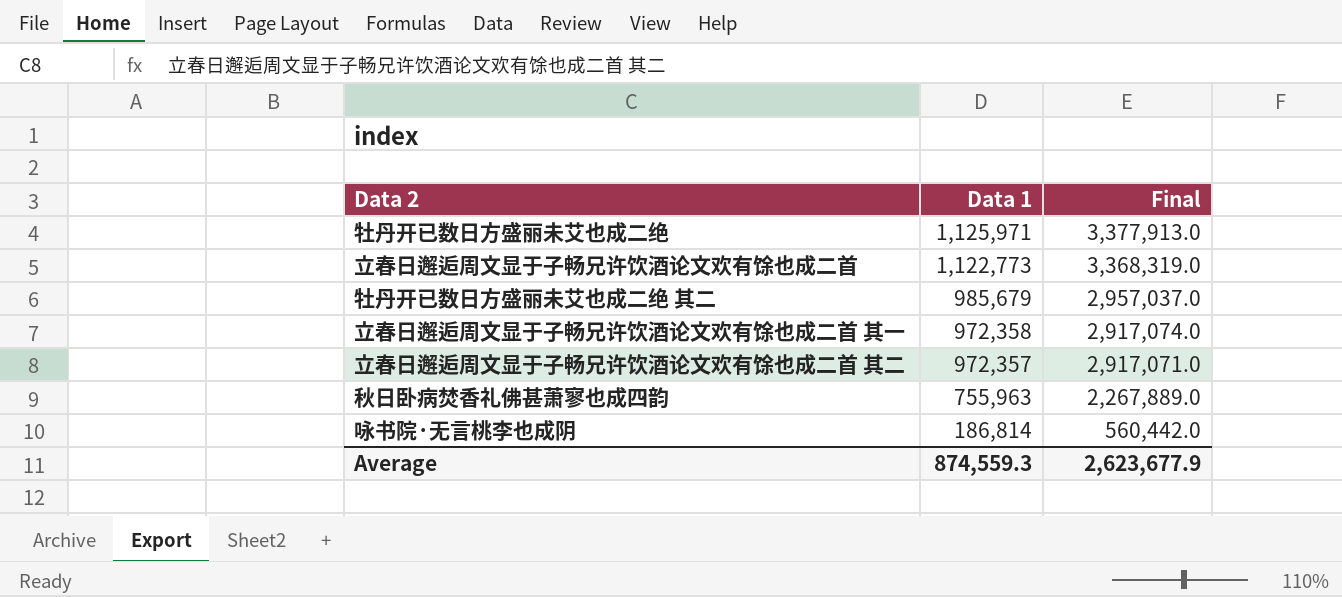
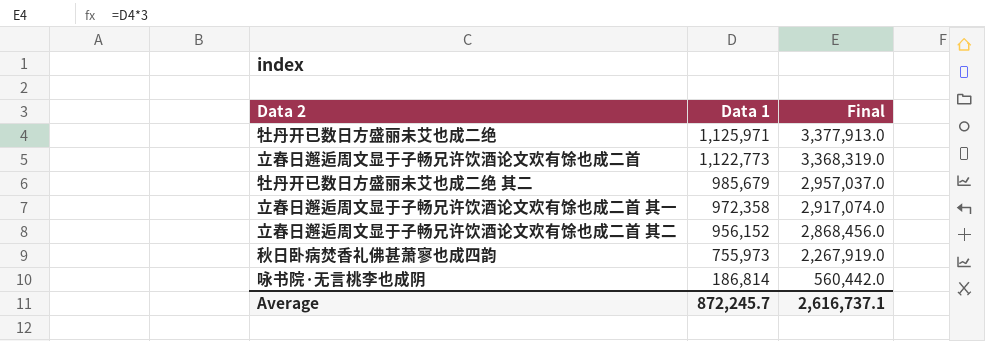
立春日邂逅周文显于子畅兄许饮酒论文欢有馀也成二首 其二 | Data 1: 972,357 -> 956,152
立春日邂逅周文显于子畅兄许饮酒论文欢有馀也成二首 其二 | Final: 2,917,071.0 -> 2,868,456.0
秋日卧病焚香礼佛甚萧寥也成四韵 | Data 1: 755,963 -> 755,973
秋日卧病焚香礼佛甚萧寥也成四韵 | Final: 2,267,889.0 -> 2,267,919.0
Average | Data 1: 874,559.3 -> 872,245.7
Average | Final: 2,623,677.9 -> 2,616,737.1

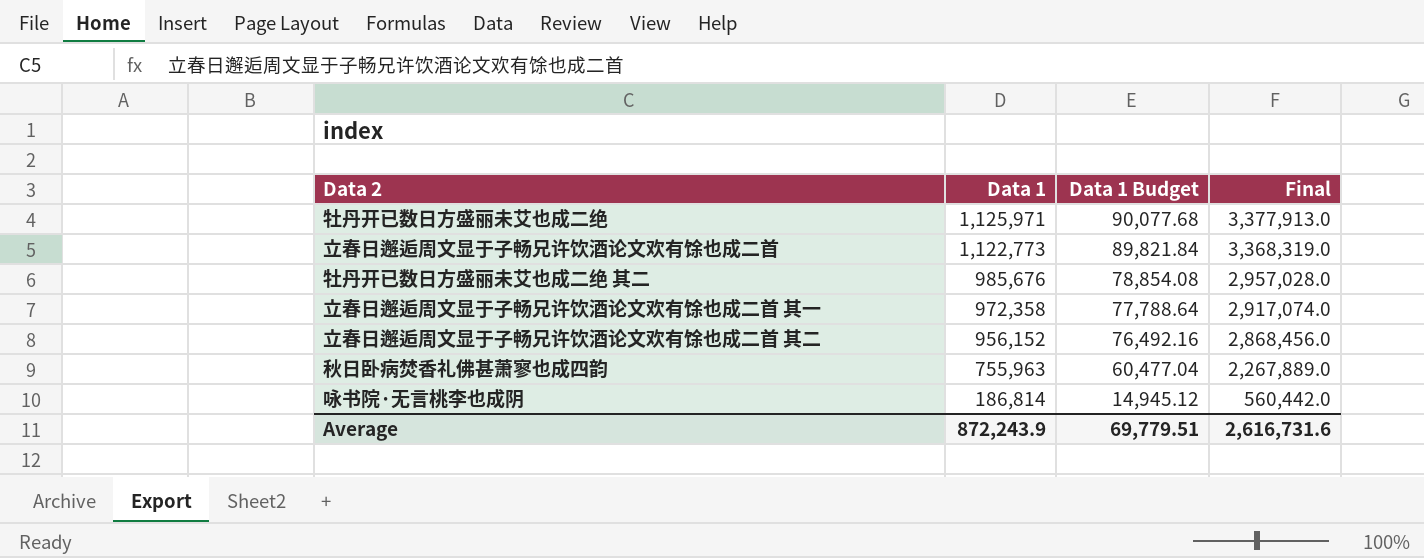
column Data 1 Budget | formula: none -> [Data 1] * 0.08
牡丹开已数日方盛丽未艾也成二绝 其二 | Data 1: 985,679 -> 985,676
牡丹开已数日方盛丽未艾也成二绝 其二 | Final: 2,957,037.0 -> 2,957,028.0
秋日卧病焚香礼佛甚萧寥也成四韵 | Data 1: 755,973 -> 755,963
秋日卧病焚香礼佛甚萧寥也成四韵 | Final: 2,267,919.0 -> 2,267,889.0
Average | Data 1: 872,245.7 -> 872,243.9
Average | Final: 2,616,737.1 -> 2,616,731.6

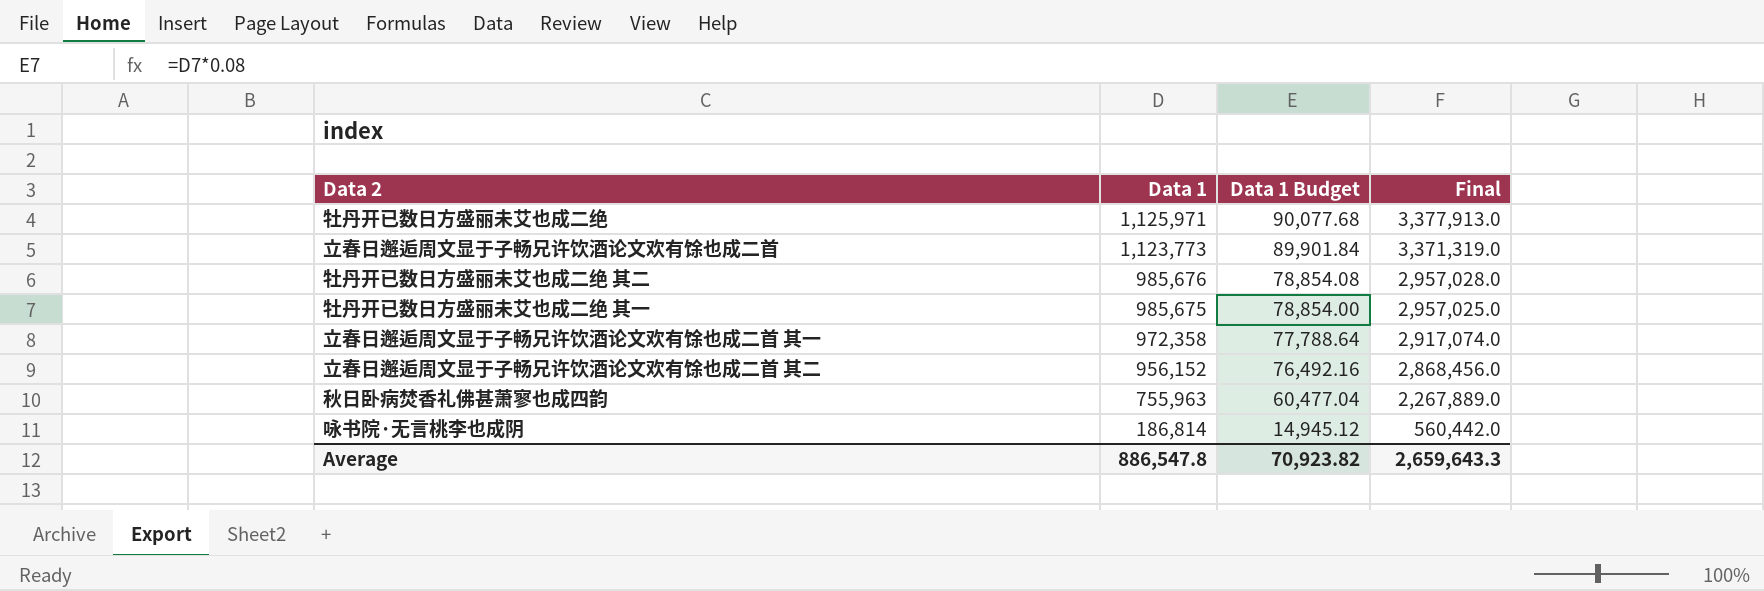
立春日邂逅周文显于子畅兄许饮酒论文欢有馀也成二首 | Data 1: 1,122,773 -> 1,123,773
立春日邂逅周文显于子畅兄许饮酒论文欢有馀也成二首 | Data 1 Budget: 89,821.84 -> 89,901.84
立春日邂逅周文显于子畅兄许饮酒论文欢有馀也成二首 | Final: 3,368,319.0 -> 3,371,319.0
row 牡丹开已数日方盛丽未艾也成二绝 其一: none -> 985,675 | 78,854.00 | 2,957,025.0
Average | Data 1: 872,243.9 -> 886,547.8
Average | Data 1 Budget: 69,779.51 -> 70,923.82
Average | Final: 2,616,731.6 -> 2,659,643.3

